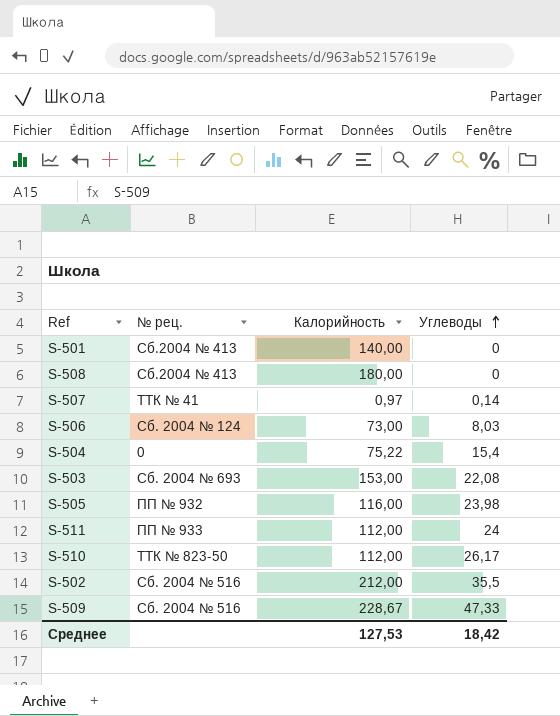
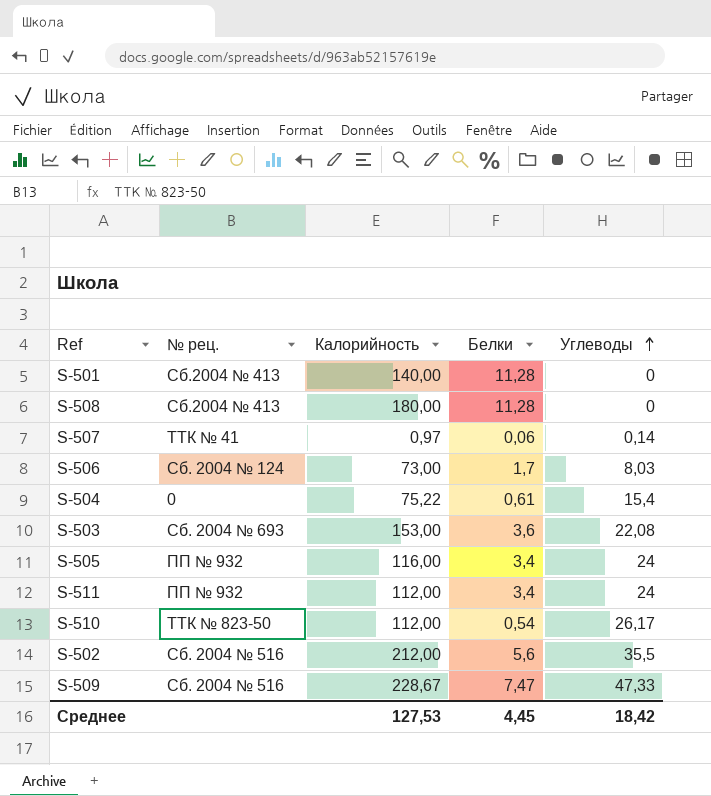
column Белки | position: none -> 4
S-505 | Углеводы: 23,98 -> 24
S-511 | № рец.: ПП № 933 -> ПП № 932

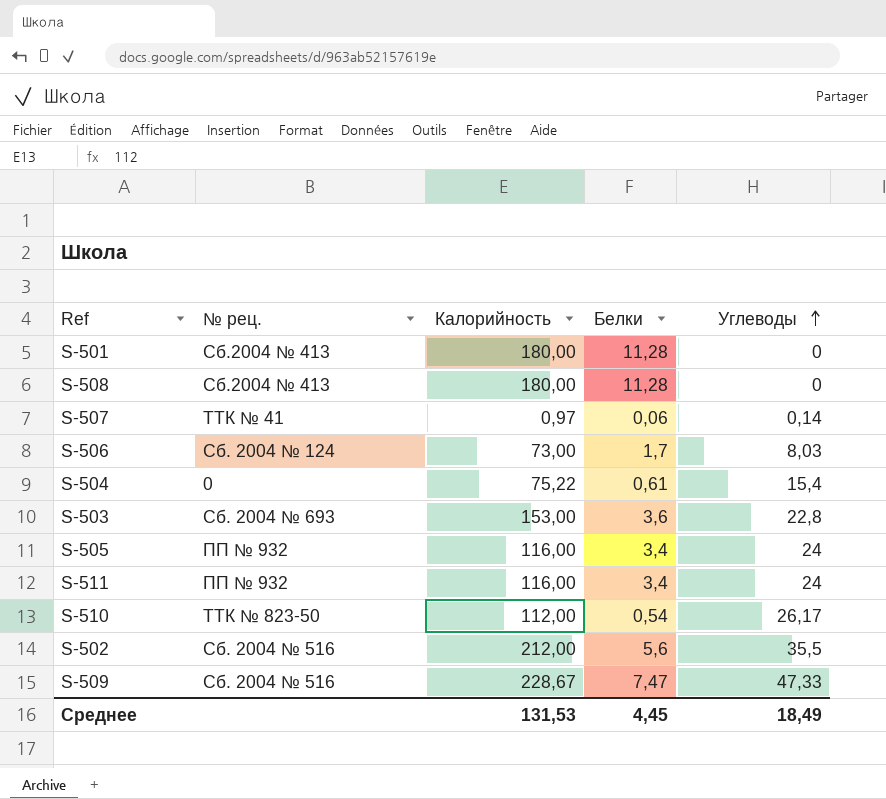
S-501 | Калорийность: 140,00 -> 180,00
S-503 | Углеводы: 22,08 -> 22,8
S-511 | Калорийность: 112,00 -> 116,00
Среднее | Калорийность: 127,53 -> 131,53
Среднее | Углеводы: 18,42 -> 18,49

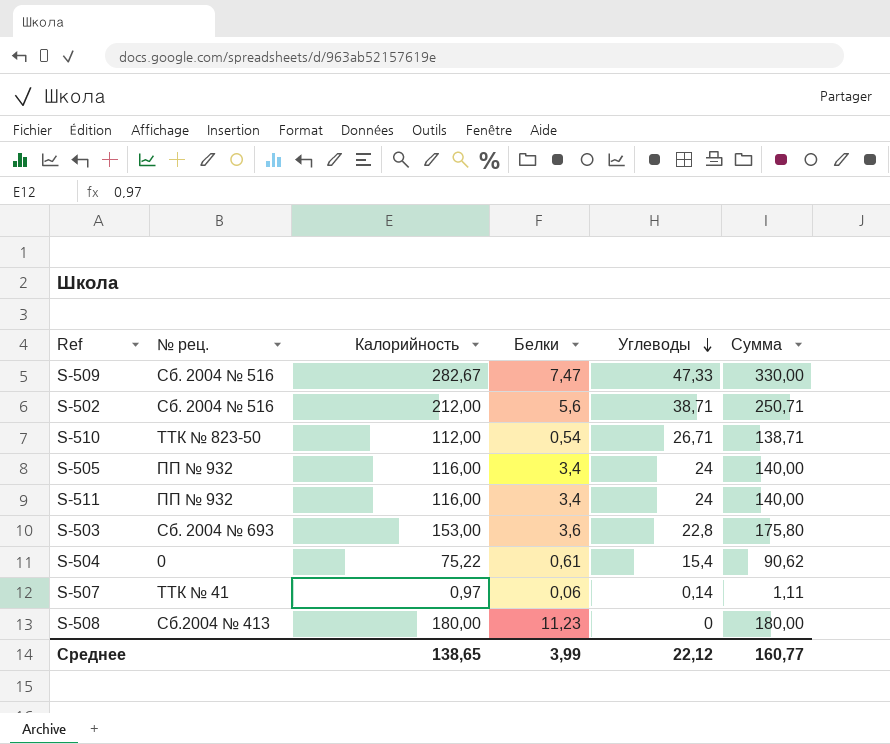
row order: Углеводы ascending -> Углеводы descending
column Сумма | formula: none -> [Калорийность] + [Углеводы]
row S-501: Сб.2004 № 413 | 180,00 | 11,28 | 0 -> none
row S-506: Сб. 2004 № 124 | 73,00 | 1,7 | 8,03 -> none
S-509 | Калорийность: 228,67 -> 282,67
S-502 | Углеводы: 35,5 -> 38,71
S-510 | Углеводы: 26,17 -> 26,71
S-508 | Белки: 11,28 -> 11,23
Среднее | Калорийность: 131,53 -> 138,65
Среднее | Белки: 4,45 -> 3,99
Среднее | Углеводы: 18,49 -> 22,12

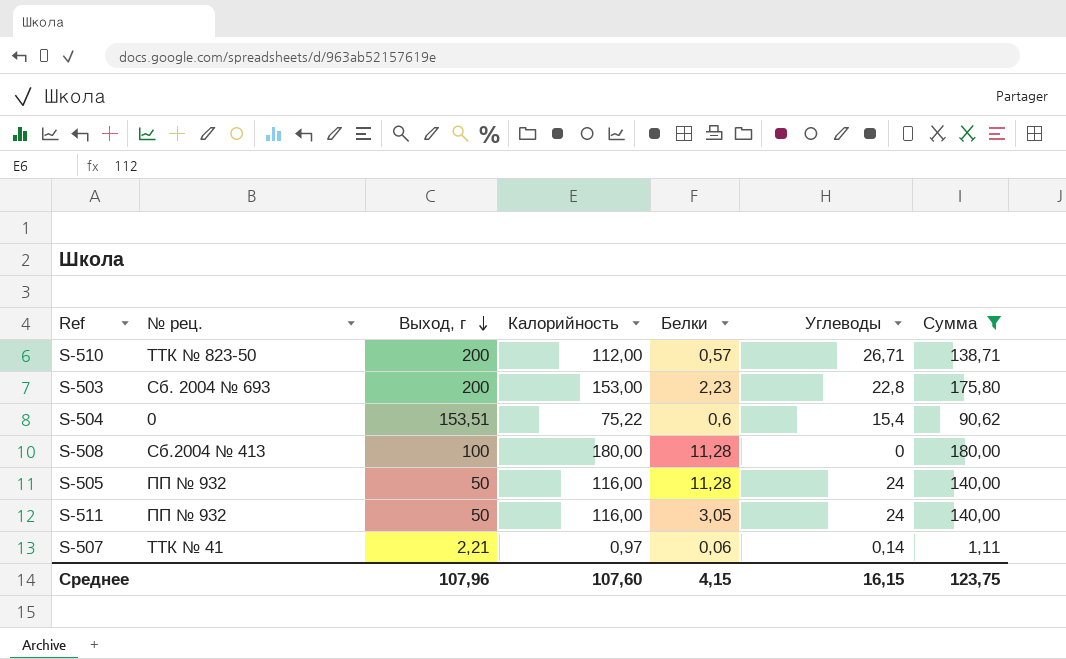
filter: none -> Сумма <= 180,00
row order: Углеводы descending -> Выход, г descending
column Выход, г | position: none -> 3
S-510 | Белки: 0,54 -> 0,57
S-503 | Белки: 3,6 -> 2,23
S-504 | Белки: 0,61 -> 0,6
S-508 | Белки: 11,23 -> 11,28
S-505 | Белки: 3,4 -> 11,28
S-511 | Белки: 3,4 -> 3,05
Среднее | Калорийность: 138,65 -> 107,60
Среднее | Белки: 3,99 -> 4,15
Среднее | Углеводы: 22,12 -> 16,15
Среднее | Сумма: 160,77 -> 123,75

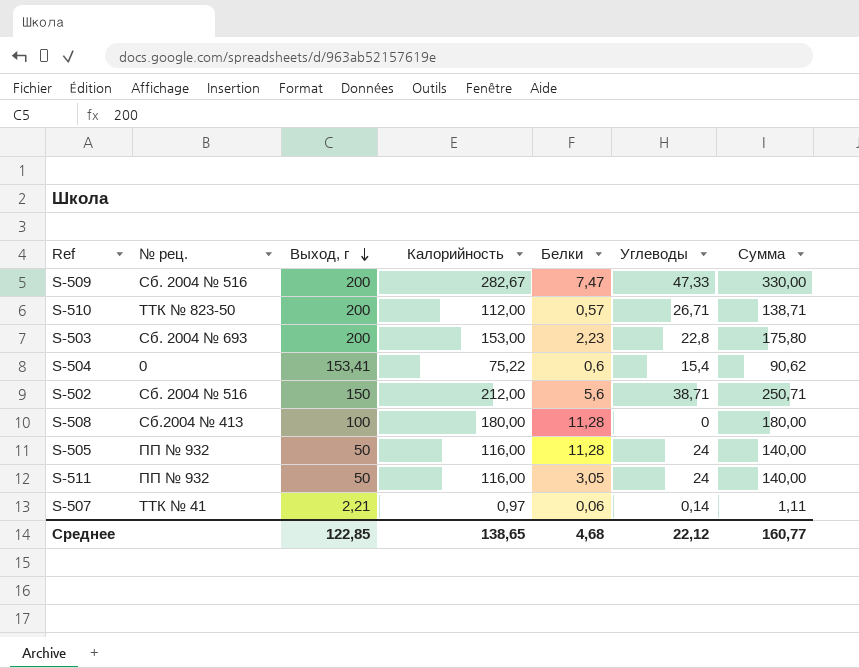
filter: Сумма <= 180,00 -> none
S-504 | Выход, г: 153,51 -> 153,41
Среднее | Выход, г: 107,96 -> 122,85
Среднее | Калорийность: 107,60 -> 138,65
Среднее | Белки: 4,15 -> 4,68
Среднее | Углеводы: 16,15 -> 22,12
Среднее | Сумма: 123,75 -> 160,77

